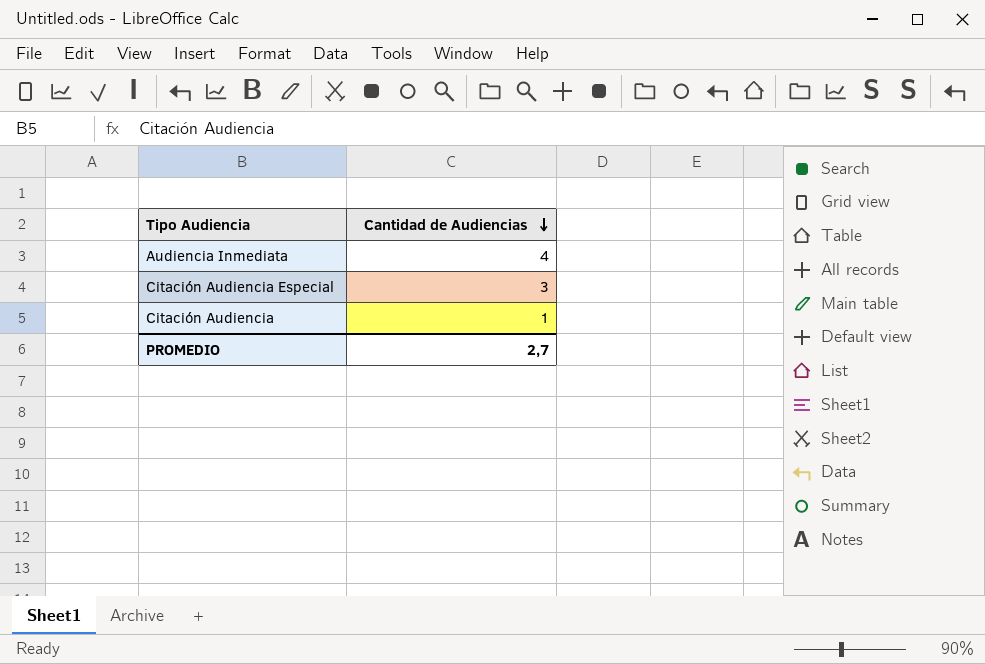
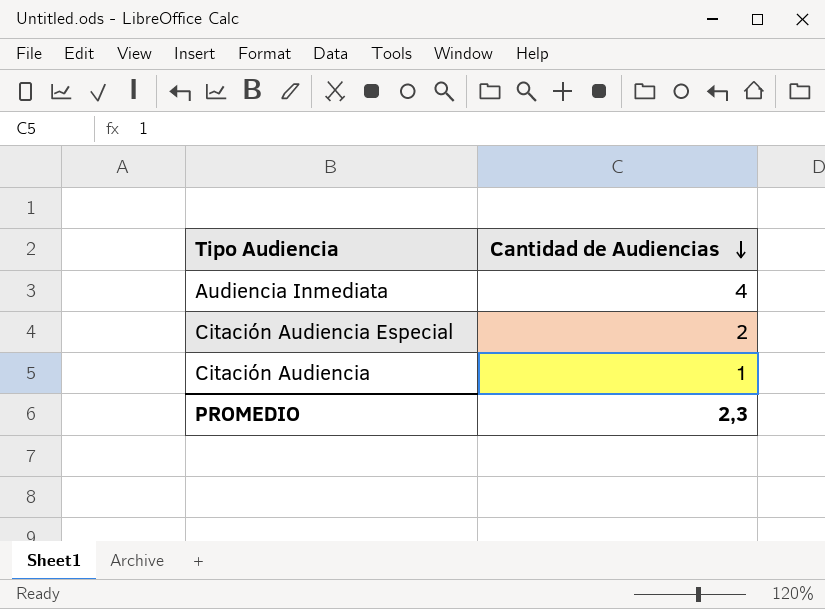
Citación Audiencia Especial | Cantidad de Audiencias: 3 -> 2
PROMEDIO | Cantidad de Audiencias: 2,7 -> 2,3

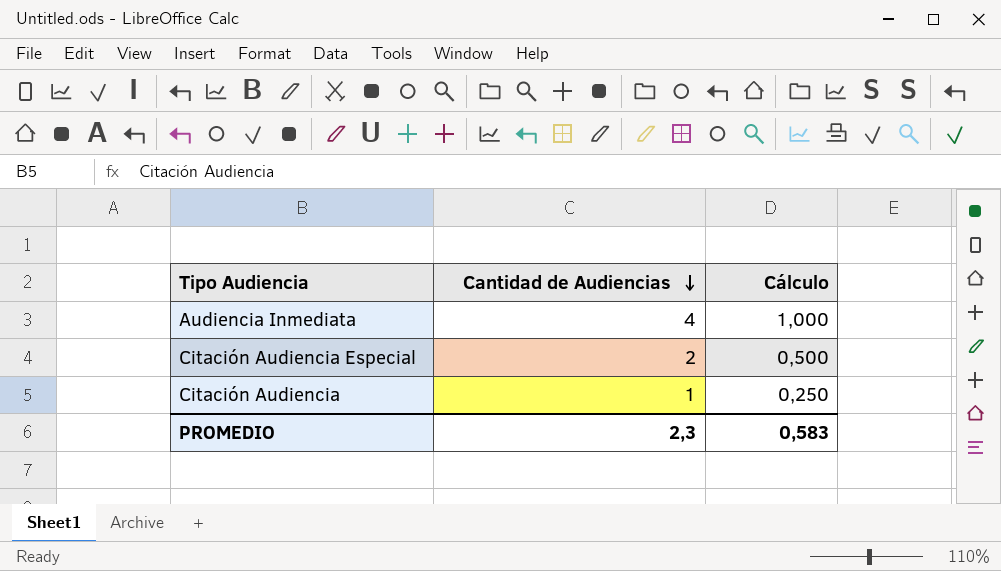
column Cálculo | formula: none -> [Cantidad de Audiencias] * 0,25

